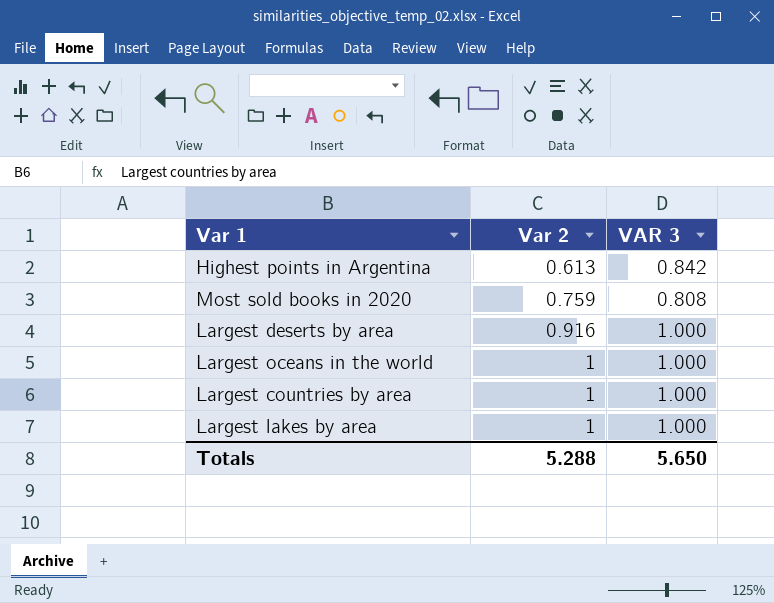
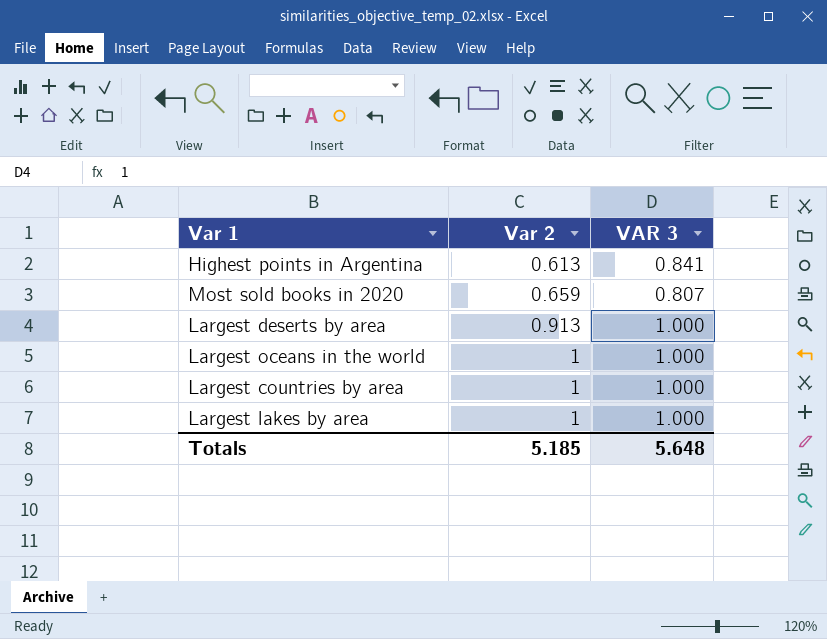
Highest points in Argentina | VAR 3: 0.842 -> 0.841
Most sold books in 2020 | Var 2: 0.759 -> 0.659
Most sold books in 2020 | VAR 3: 0.808 -> 0.807
Largest deserts by area | Var 2: 0.916 -> 0.913
Totals | Var 2: 5.288 -> 5.185
Totals | VAR 3: 5.650 -> 5.648

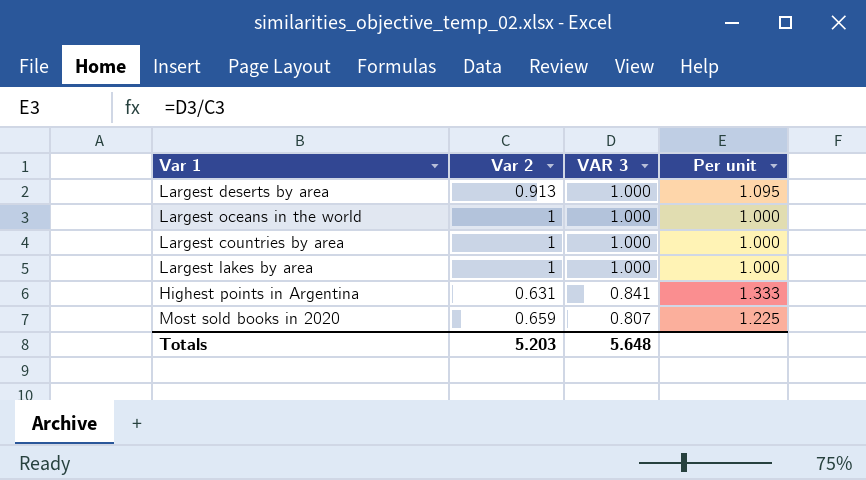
row order: Var 2 ascending -> VAR 3 descending
column Per unit | formula: none -> [VAR 3] / [Var 2]
Highest points in Argentina | Var 2: 0.613 -> 0.631
Totals | Var 2: 5.185 -> 5.203

